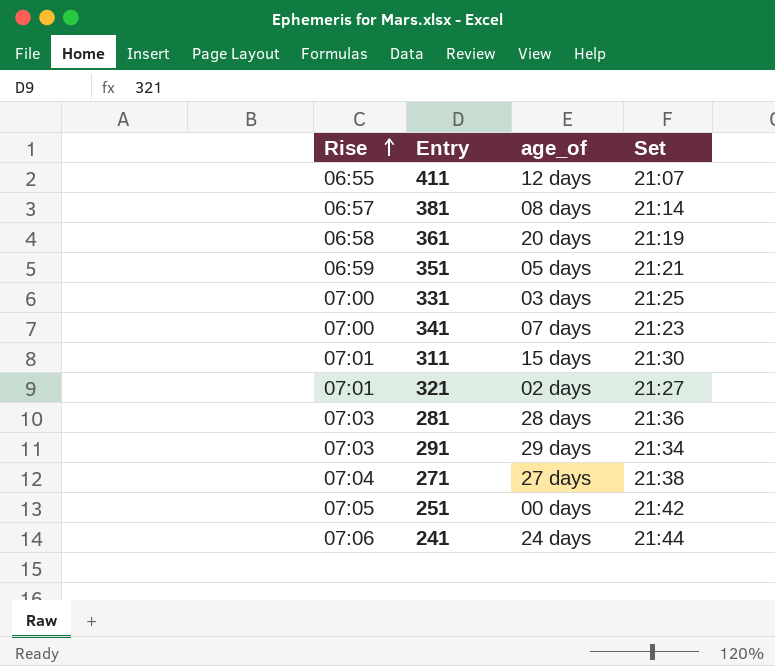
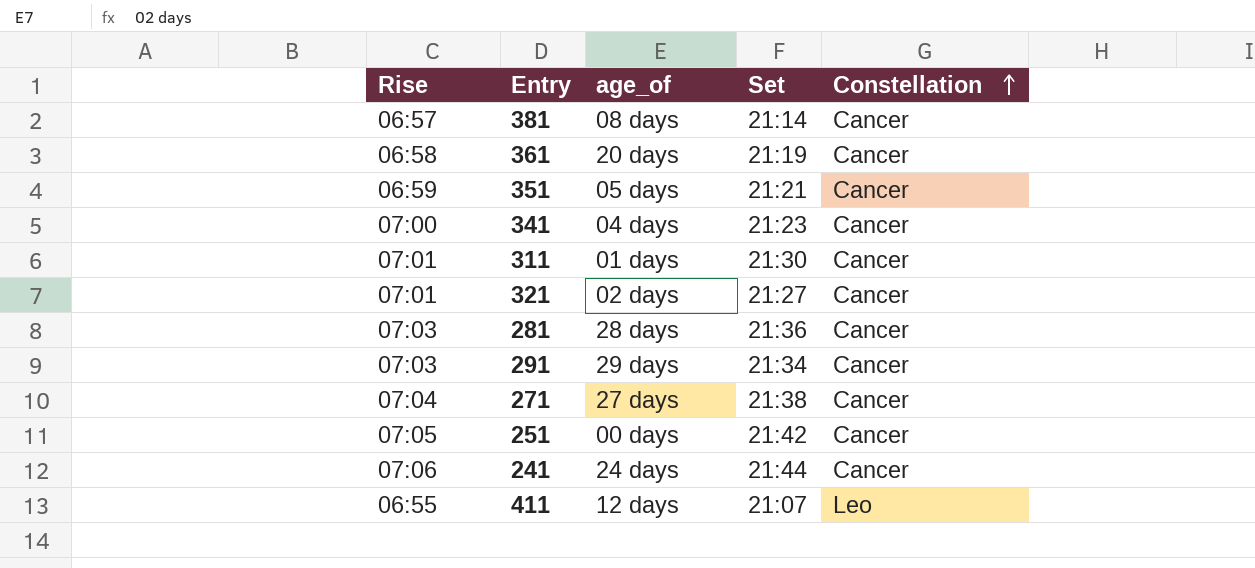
row order: Rise ascending -> Constellation ascending
column Constellation | position: none -> 5
row 331: 07:00 | 03 days | 21:25 -> none
341 | age_of: 07 days -> 04 days
311 | age_of: 15 days -> 01 days

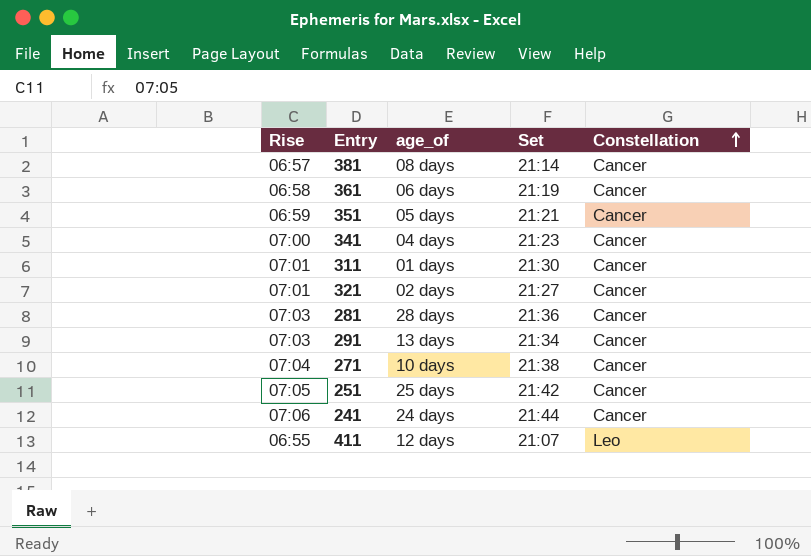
361 | age_of: 20 days -> 06 days
291 | age_of: 29 days -> 13 days
271 | age_of: 27 days -> 10 days
251 | age_of: 00 days -> 25 days

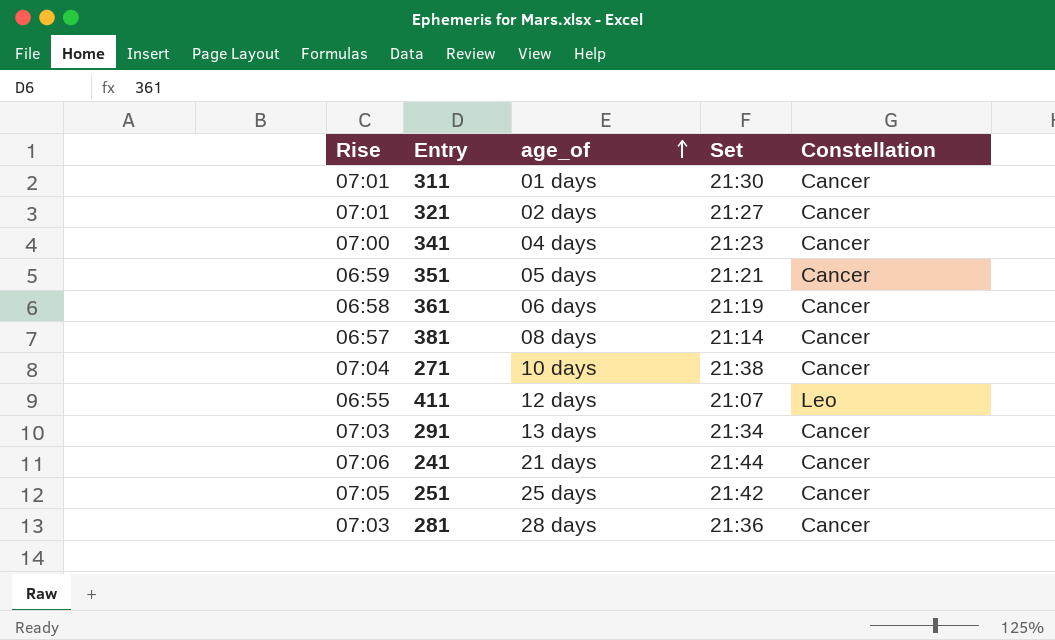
row order: Constellation ascending -> age_of ascending
241 | age_of: 24 days -> 21 days

